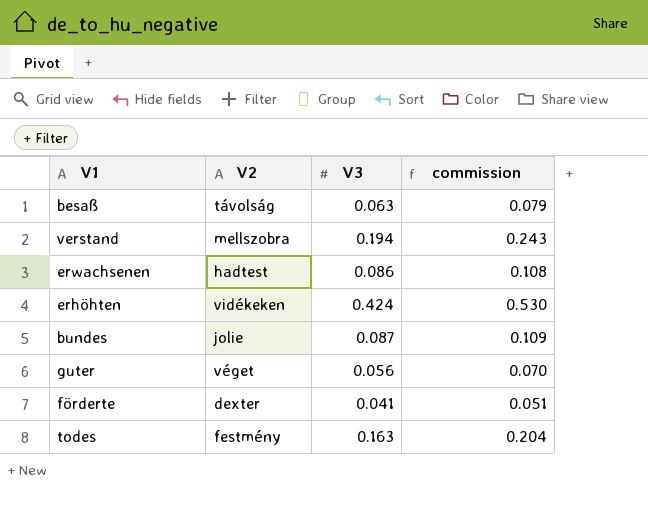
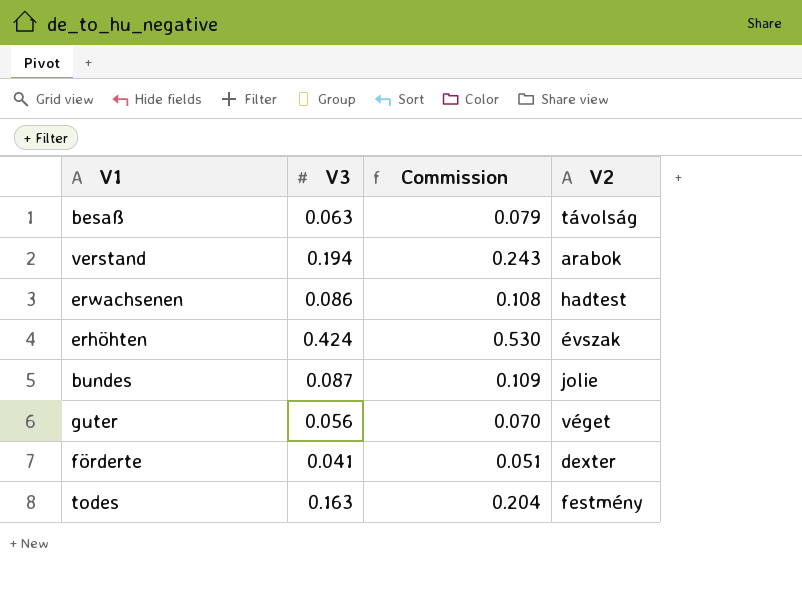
column name: commission -> Commission
column V2 | position: 2 -> 4
verstand | V2: mellszobra -> arabok
erhöhten | V2: vidékeken -> évszak

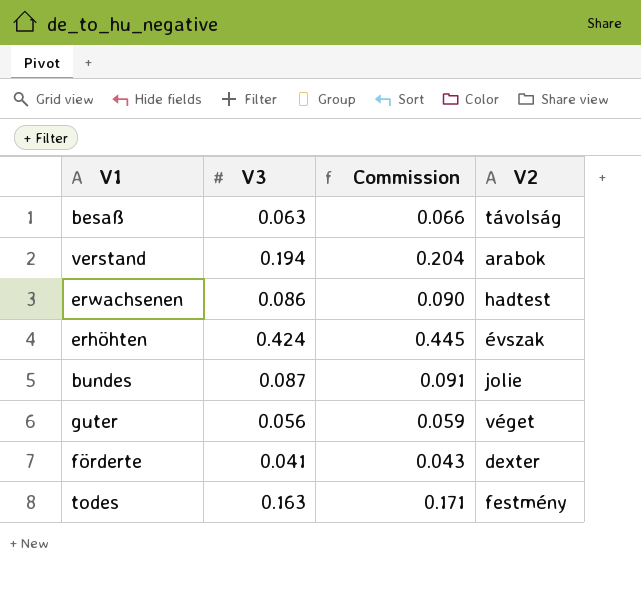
column Commission | formula: [V3] * 1.25 -> [V3] * 1.05

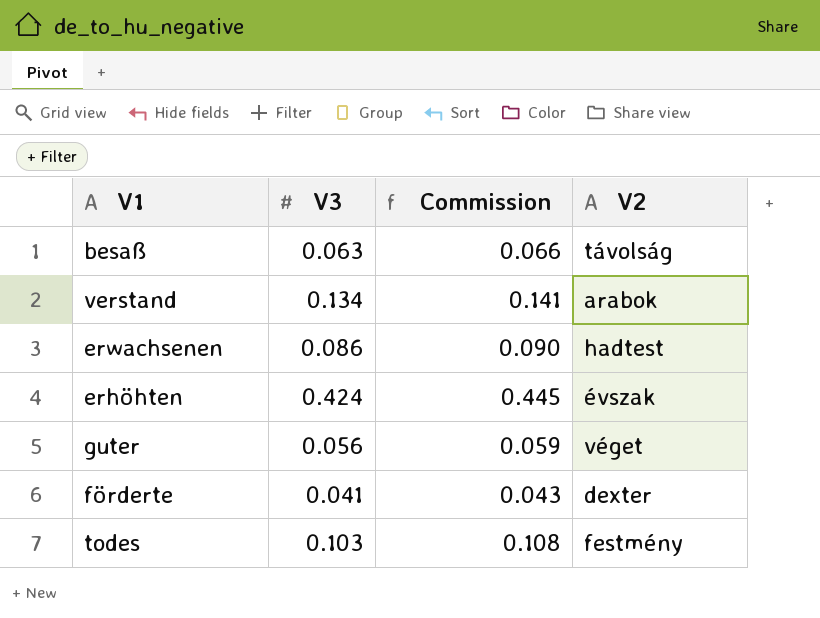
row bundes: 0.087 | 0.091 | jolie -> none
verstand | V3: 0.194 -> 0.134
verstand | Commission: 0.204 -> 0.141
todes | V3: 0.163 -> 0.103
todes | Commission: 0.171 -> 0.108

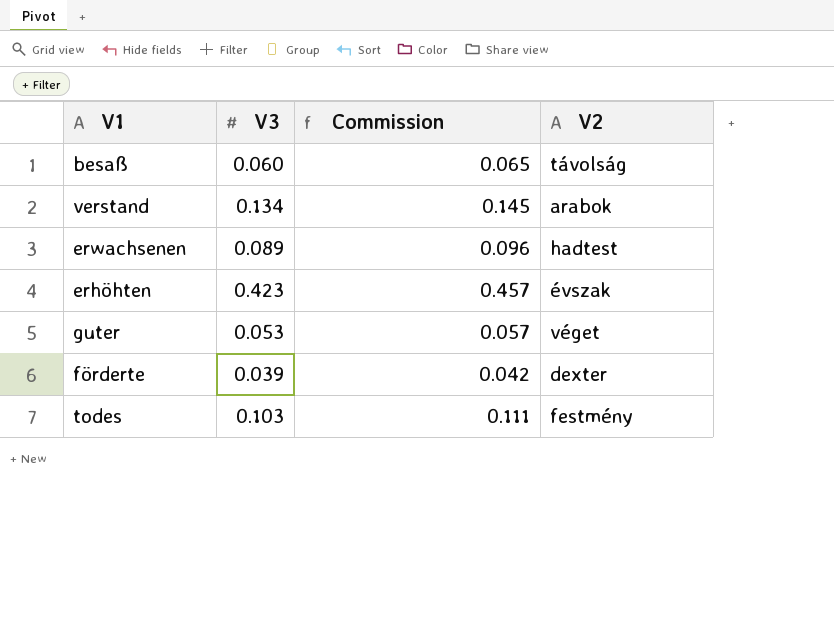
column Commission | formula: [V3] * 1.05 -> [V3] * 1.08
besaß | V3: 0.063 -> 0.060
erwachsenen | V3: 0.086 -> 0.089
erhöhten | V3: 0.424 -> 0.423
guter | V3: 0.056 -> 0.053
förderte | V3: 0.041 -> 0.039

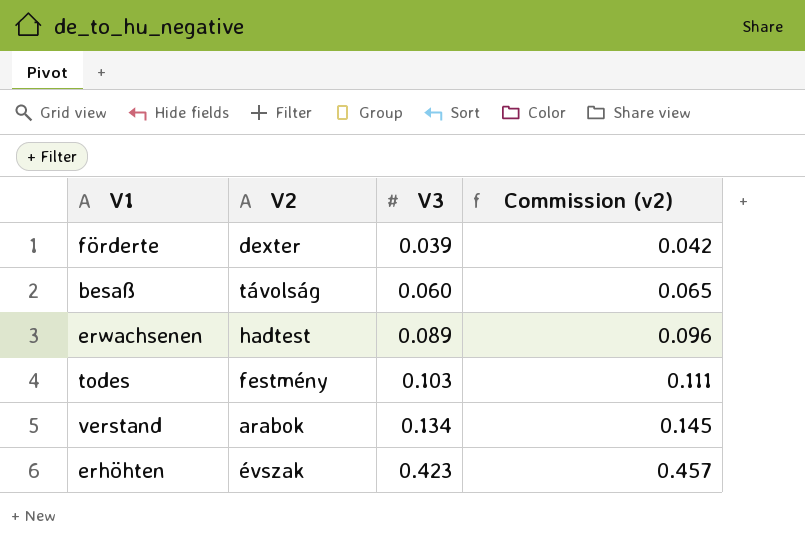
row order: none -> V3 ascending
column V2 | position: 4 -> 2
column name: Commission -> Commission (v2)
row guter: 0.053 | 0.057 | véget -> none

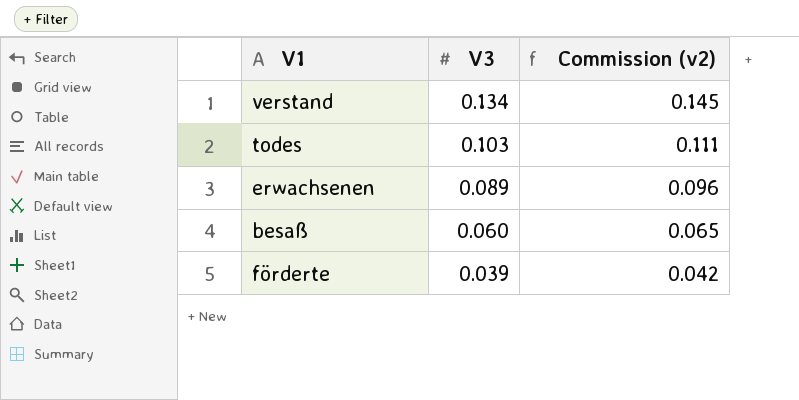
row order: V3 ascending -> V3 descending
column V2 | position: 2 -> none
row erhöhten: évszak | 0.423 | 0.457 -> none

